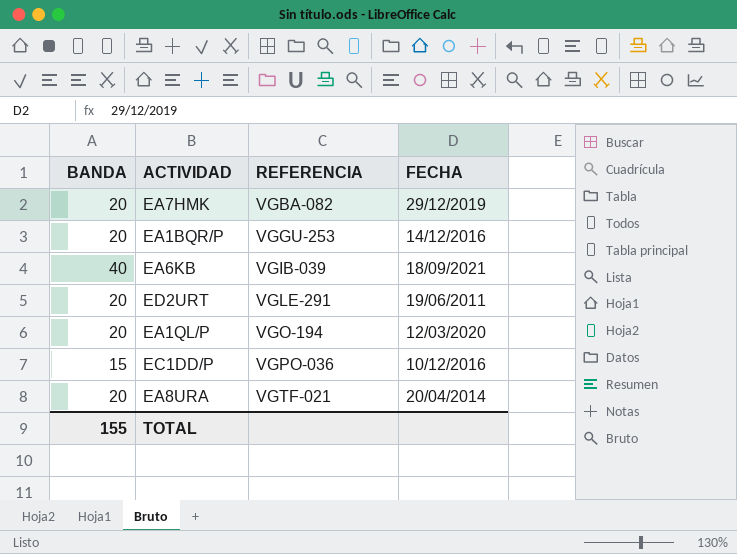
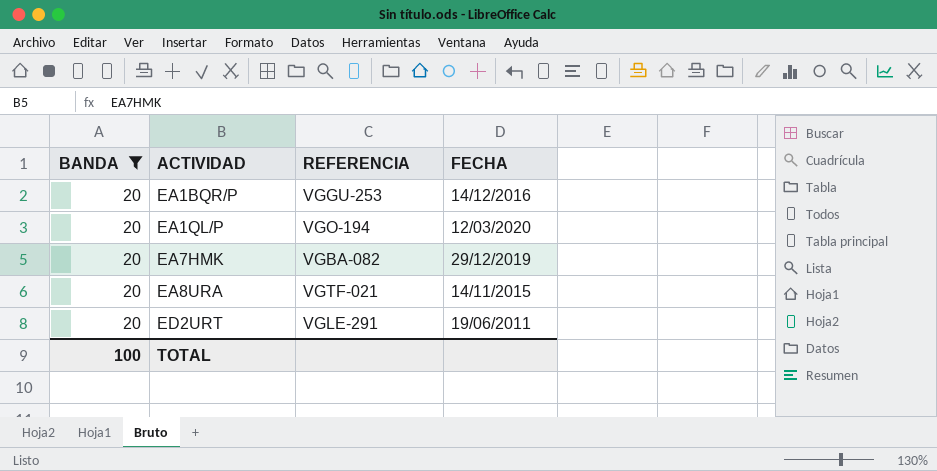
filter: none -> BANDA = 20
row order: REFERENCIA ascending -> ACTIVIDAD ascending
EA8URA | FECHA: 20/04/2014 -> 14/11/2015
TOTAL | BANDA: 155 -> 100

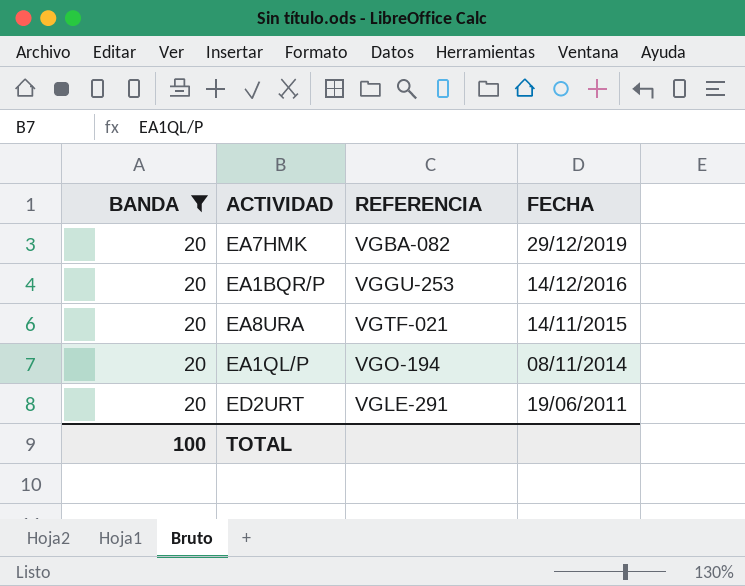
row order: ACTIVIDAD ascending -> FECHA descending
EA1QL/P | FECHA: 12/03/2020 -> 08/11/2014

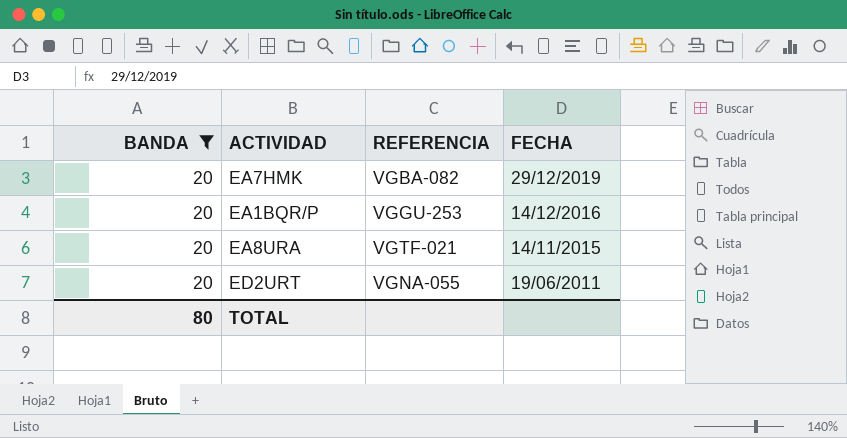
row EA1QL/P: 20 | VGO-194 | 08/11/2014 -> none
ED2URT | REFERENCIA: VGLE-291 -> VGNA-055
TOTAL | BANDA: 100 -> 80

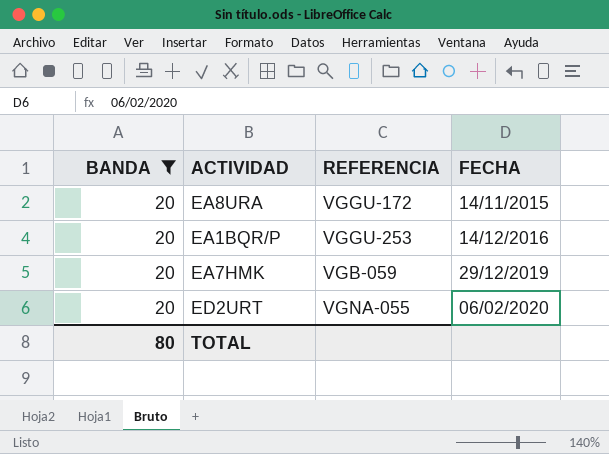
row order: FECHA descending -> FECHA ascending
EA8URA | REFERENCIA: VGTF-021 -> VGGU-172
EA7HMK | REFERENCIA: VGBA-082 -> VGB-059
ED2URT | FECHA: 19/06/2011 -> 06/02/2020

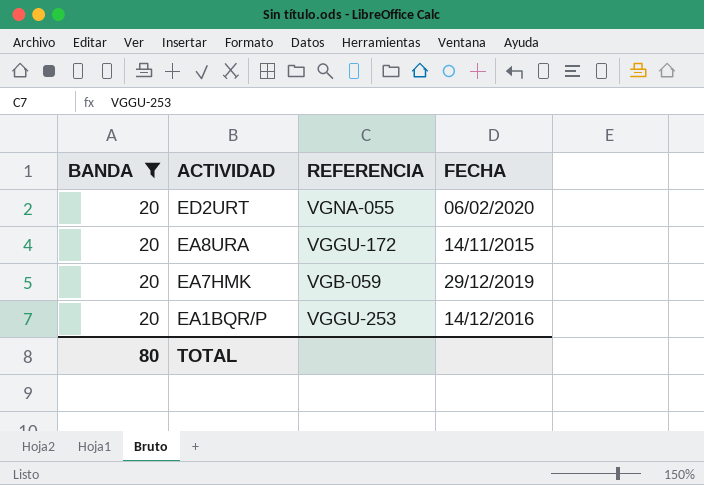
row order: FECHA ascending -> ACTIVIDAD descending

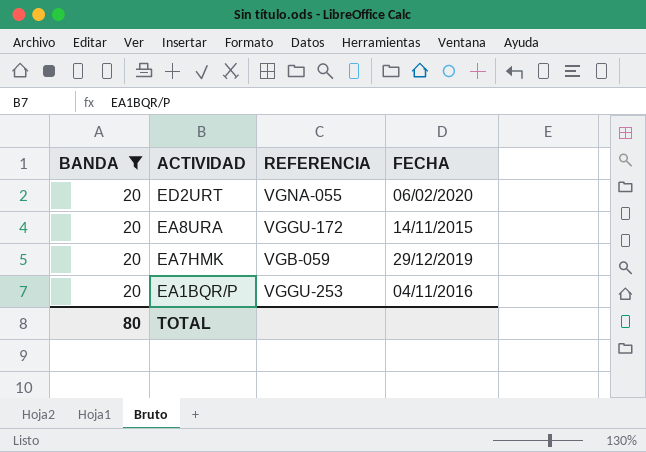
EA1BQR/P | FECHA: 14/12/2016 -> 04/11/2016

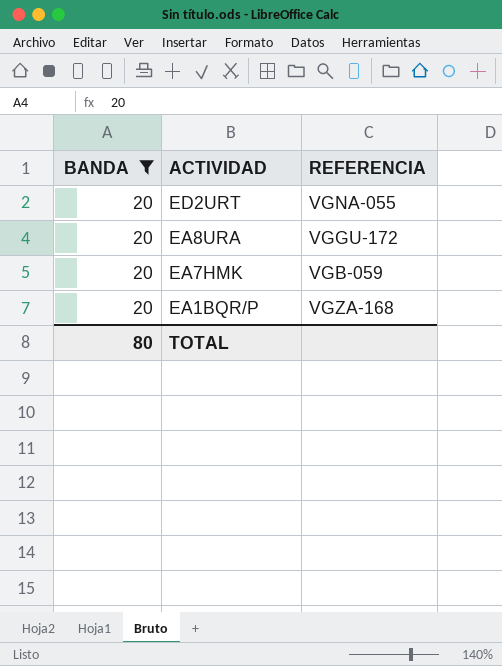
column FECHA | position: 4 -> none
EA1BQR/P | REFERENCIA: VGGU-253 -> VGZA-168

